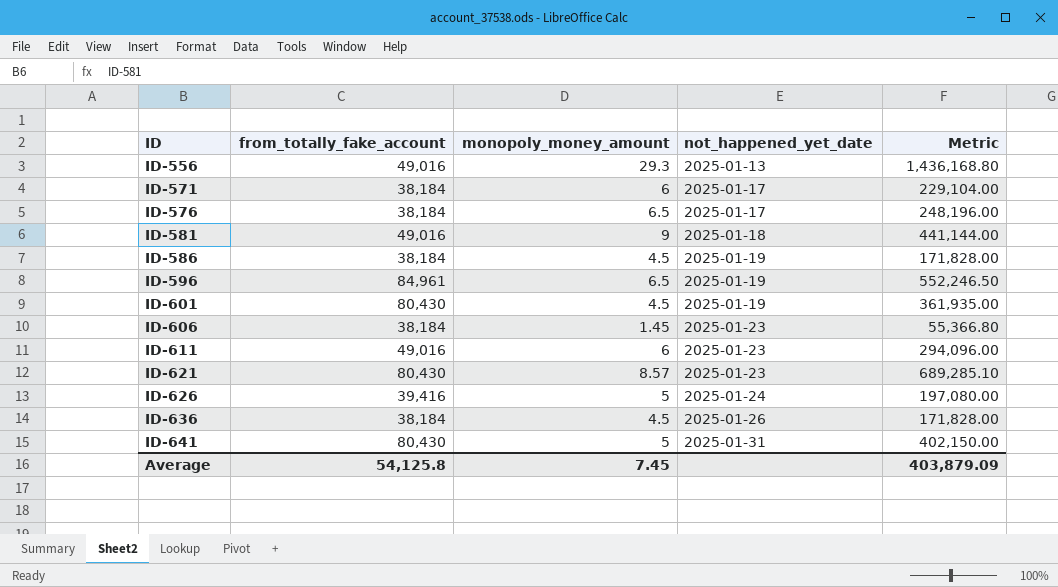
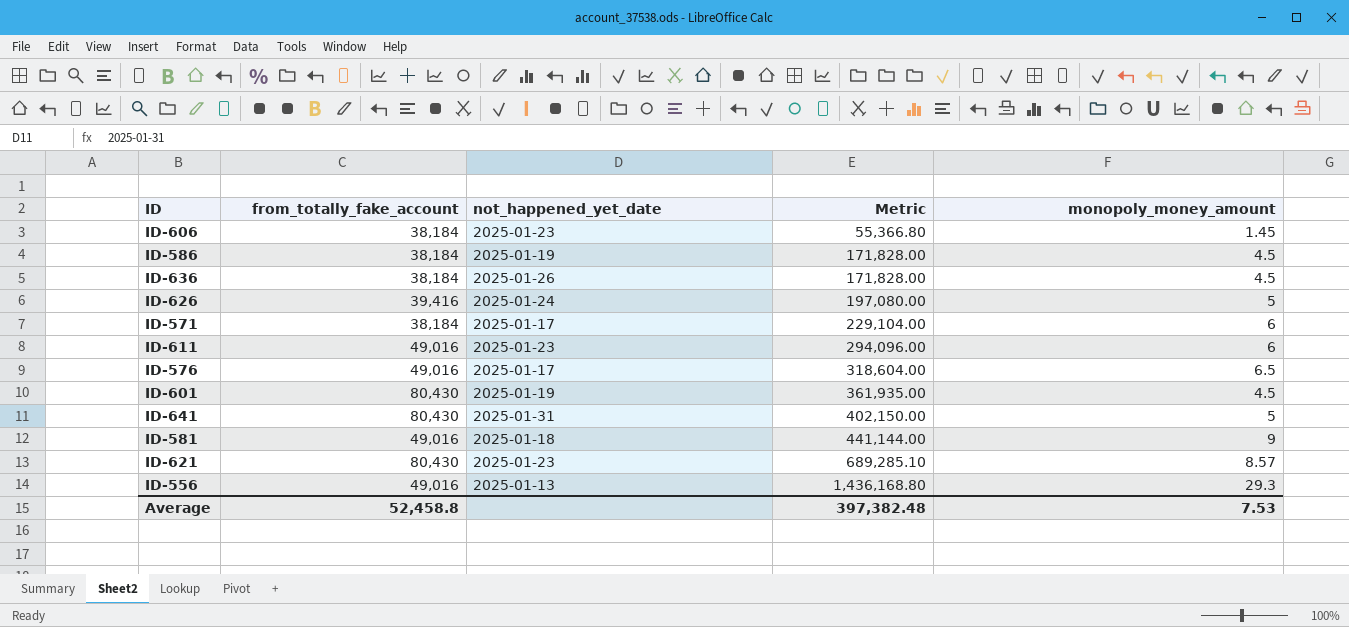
row order: ID ascending -> Metric ascending
column monopoly_money_amount | position: 3 -> 5
row ID-596: 84,961 | 6.5 | 2025-01-19 | 552,246.50 -> none
ID-576 | from_totally_fake_account: 38,184 -> 49,016
ID-576 | Metric: 248,196.00 -> 318,604.00
Average | from_totally_fake_account: 54,125.8 -> 52,458.8
Average | Metric: 403,879.09 -> 397,382.48
Average | monopoly_money_amount: 7.45 -> 7.53

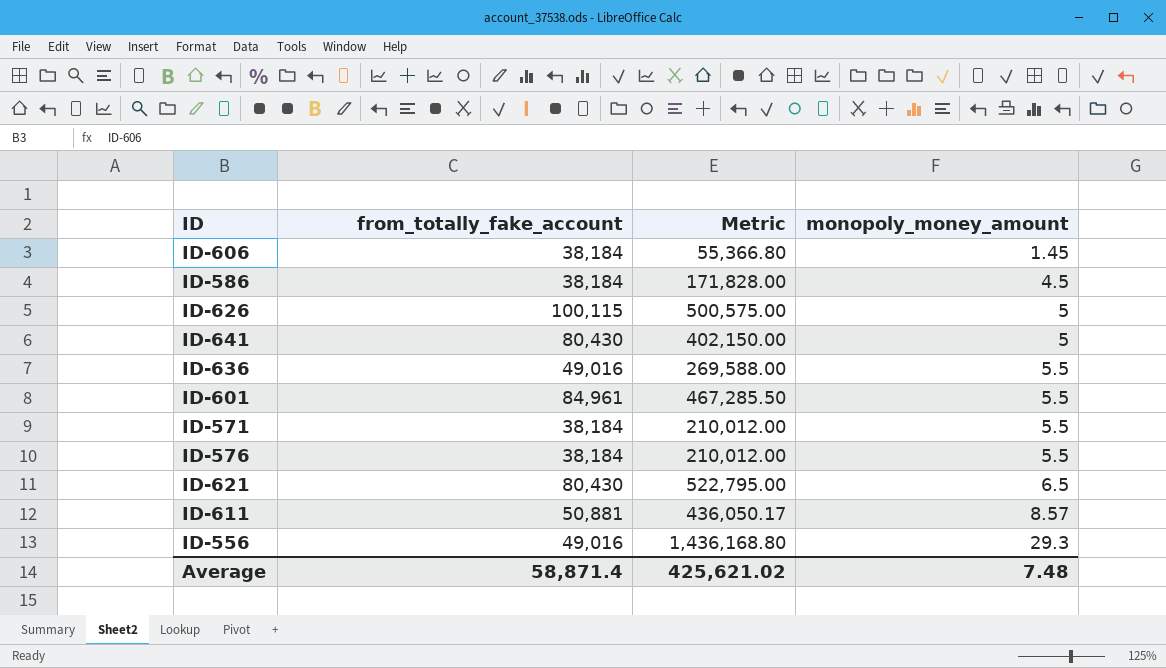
row order: Metric ascending -> monopoly_money_amount ascending
column not_happened_yet_date | position: 3 -> none
row ID-581: 49,016 | 2025-01-18 | 441,144.00 | 9 -> none
ID-626 | from_totally_fake_account: 39,416 -> 100,115
ID-626 | Metric: 197,080.00 -> 500,575.00
ID-636 | from_totally_fake_account: 38,184 -> 49,016
ID-636 | Metric: 171,828.00 -> 269,588.00
ID-636 | monopoly_money_amount: 4.5 -> 5.5
ID-601 | from_totally_fake_account: 80,430 -> 84,961
ID-601 | Metric: 361,935.00 -> 467,285.50
ID-601 | monopoly_money_amount: 4.5 -> 5.5
ID-571 | Metric: 229,104.00 -> 210,012.00
ID-571 | monopoly_money_amount: 6 -> 5.5
ID-576 | from_totally_fake_account: 49,016 -> 38,184
ID-576 | Metric: 318,604.00 -> 210,012.00
ID-576 | monopoly_money_amount: 6.5 -> 5.5
ID-621 | Metric: 689,285.10 -> 522,795.00
ID-621 | monopoly_money_amount: 8.57 -> 6.5
ID-611 | from_totally_fake_account: 49,016 -> 50,881
ID-611 | Metric: 294,096.00 -> 436,050.17
ID-611 | monopoly_money_amount: 6 -> 8.57
Average | from_totally_fake_account: 52,458.8 -> 58,871.4
Average | Metric: 397,382.48 -> 425,621.02
Average | monopoly_money_amount: 7.53 -> 7.48

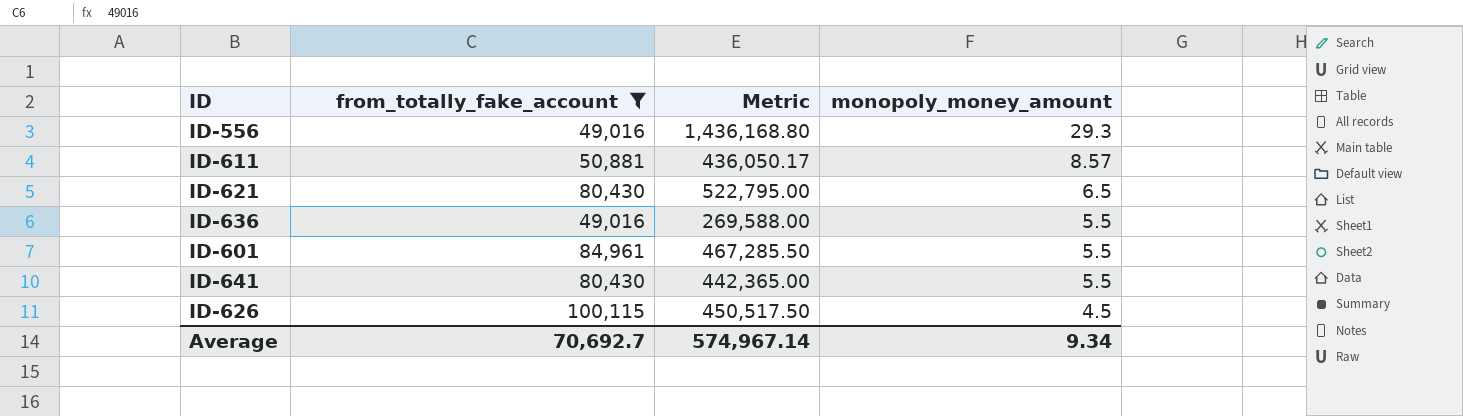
filter: none -> from_totally_fake_account != 38,184
row order: monopoly_money_amount ascending -> monopoly_money_amount descending
ID-641 | Metric: 402,150.00 -> 442,365.00
ID-641 | monopoly_money_amount: 5 -> 5.5
ID-626 | Metric: 500,575.00 -> 450,517.50
ID-626 | monopoly_money_amount: 5 -> 4.5
Average | from_totally_fake_account: 58,871.4 -> 70,692.7
Average | Metric: 425,621.02 -> 574,967.14
Average | monopoly_money_amount: 7.48 -> 9.34

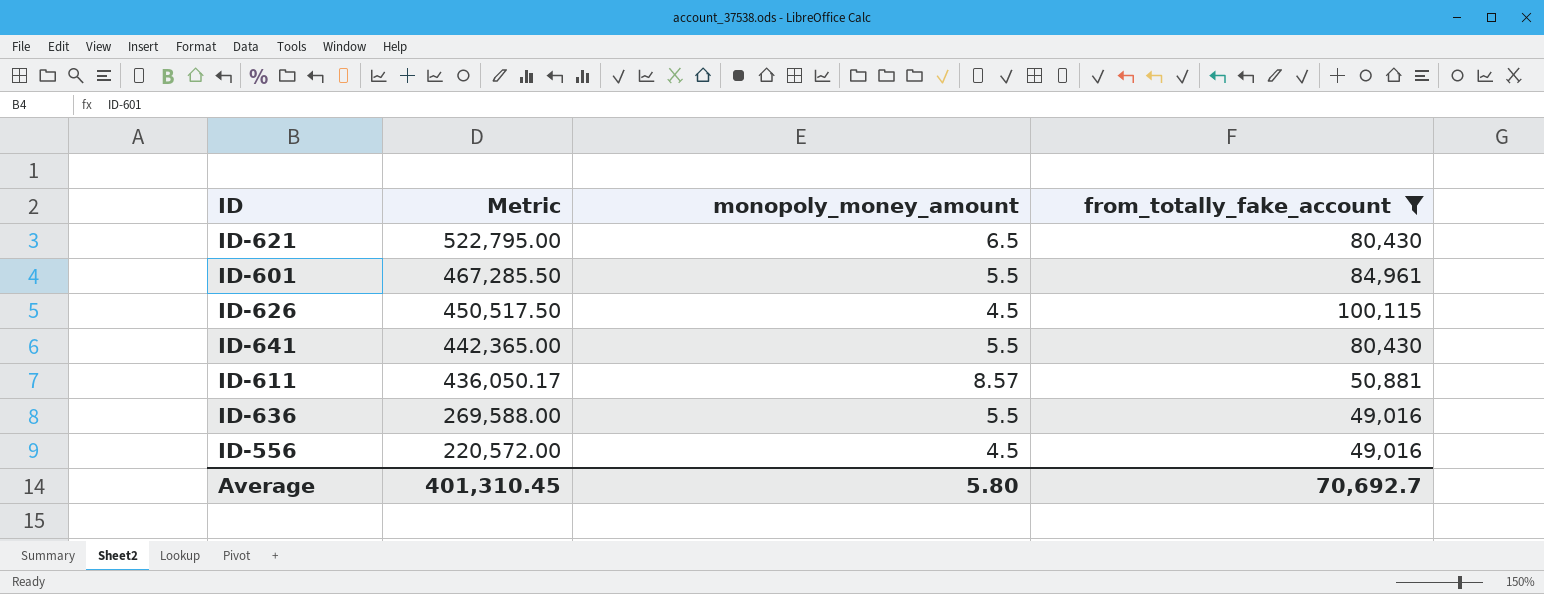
row order: monopoly_money_amount descending -> Metric descending
column from_totally_fake_account | position: 2 -> 4
ID-556 | Metric: 1,436,168.80 -> 220,572.00
ID-556 | monopoly_money_amount: 29.3 -> 4.5
Average | Metric: 574,967.14 -> 401,310.45
Average | monopoly_money_amount: 9.34 -> 5.80

